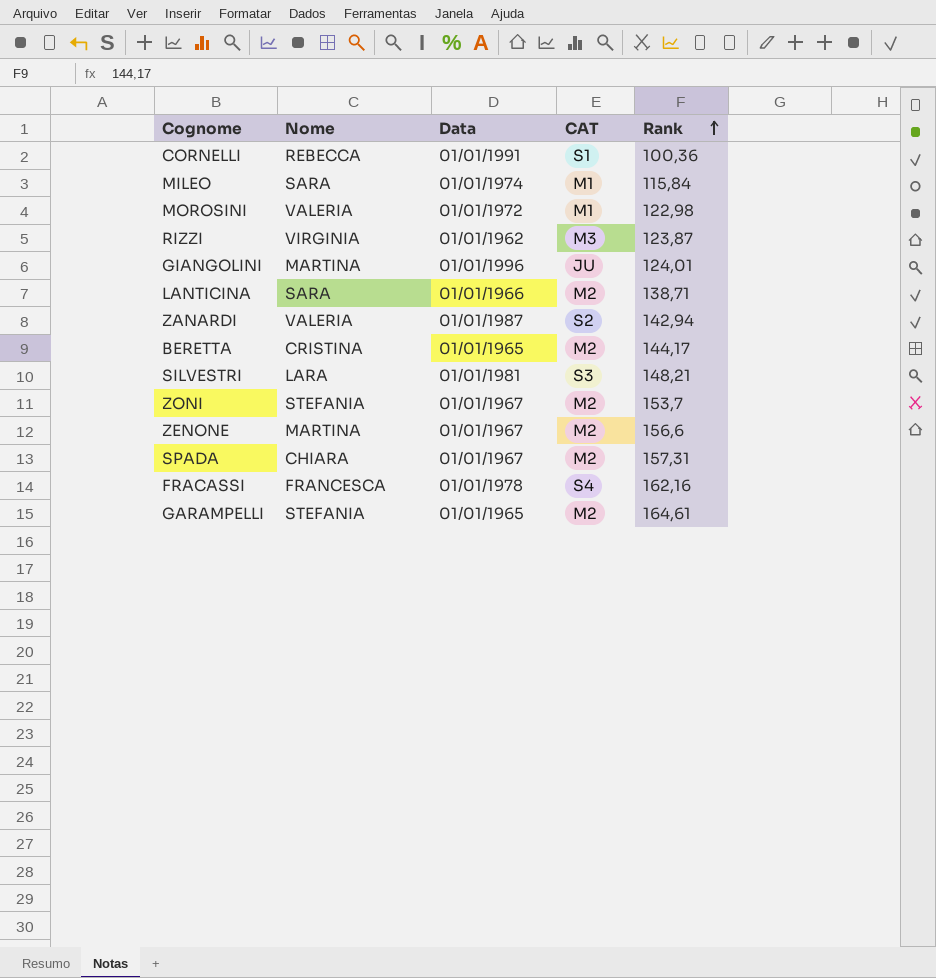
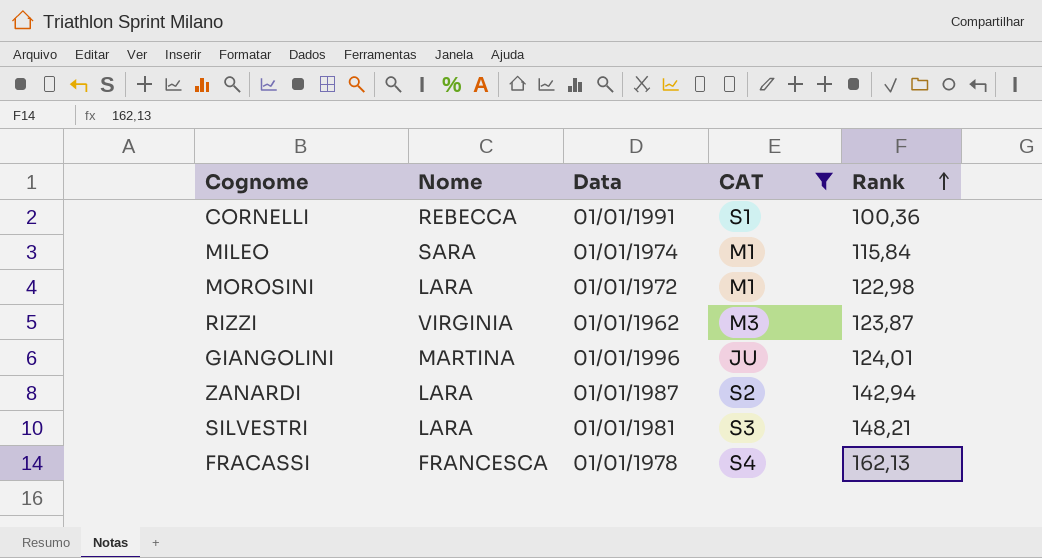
filter: none -> CAT != M2
MOROSINI | Nome: VALERIA -> LARA
ZANARDI | Nome: VALERIA -> LARA
FRACASSI | Rank: 162,16 -> 162,13

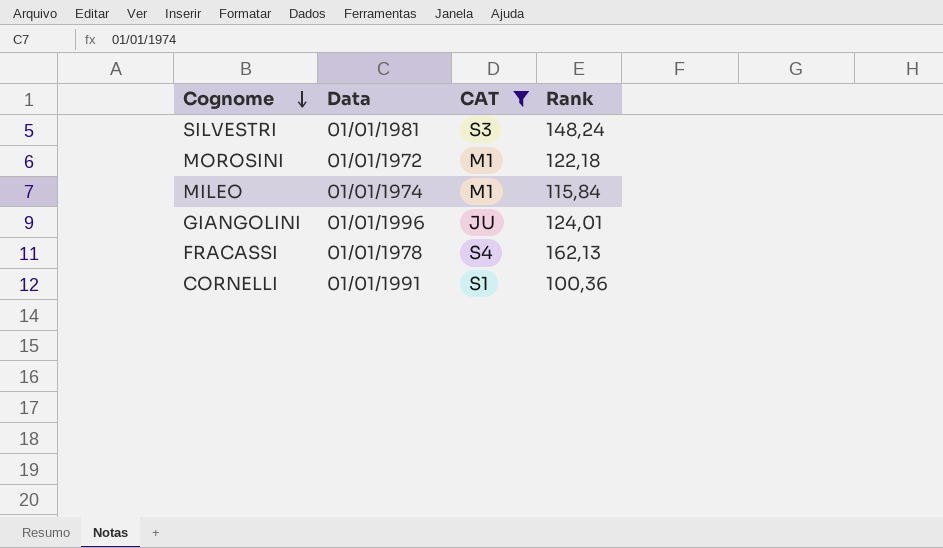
row order: Rank ascending -> Cognome descending
column Nome | position: 2 -> none
row RIZZI: VIRGINIA | 01/01/1962 | M3 | 123,87 -> none
row ZANARDI: LARA | 01/01/1987 | S2 | 142,94 -> none
SILVESTRI | Rank: 148,21 -> 148,24
MOROSINI | Rank: 122,98 -> 122,18

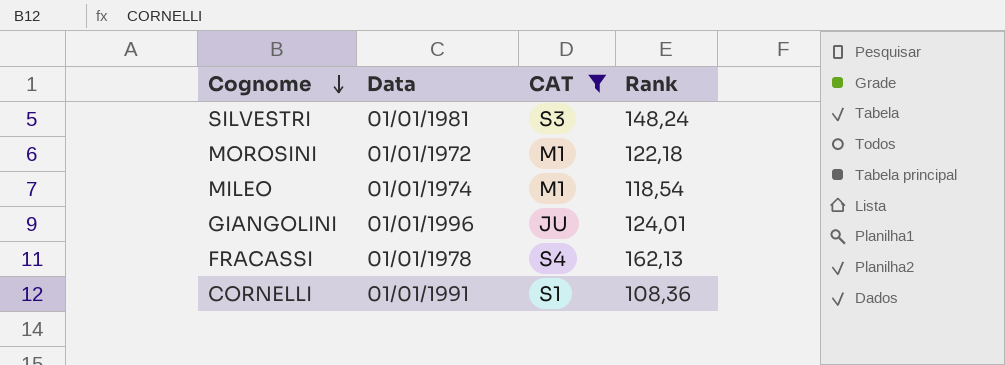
MILEO | Rank: 115,84 -> 118,54
CORNELLI | Rank: 100,36 -> 108,36

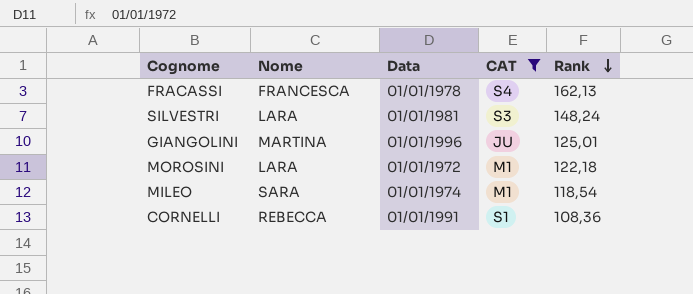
row order: Cognome descending -> Rank descending
column Nome | position: none -> 2
GIANGOLINI | Rank: 124,01 -> 125,01

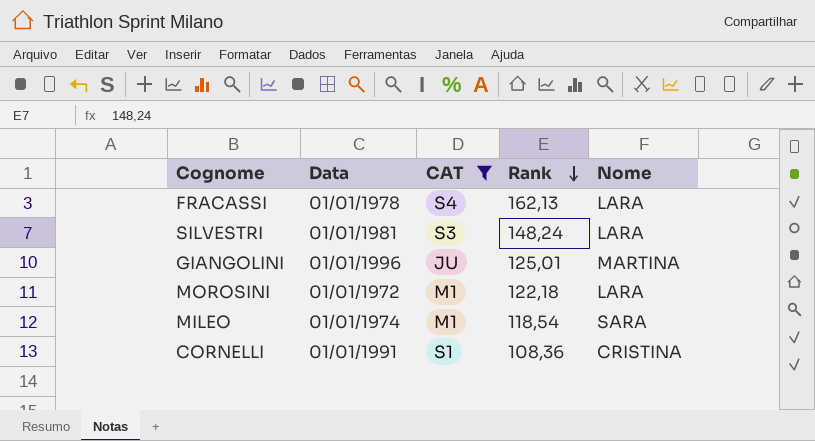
column Nome | position: 2 -> 5
FRACASSI | Nome: FRANCESCA -> LARA
CORNELLI | Nome: REBECCA -> CRISTINA

